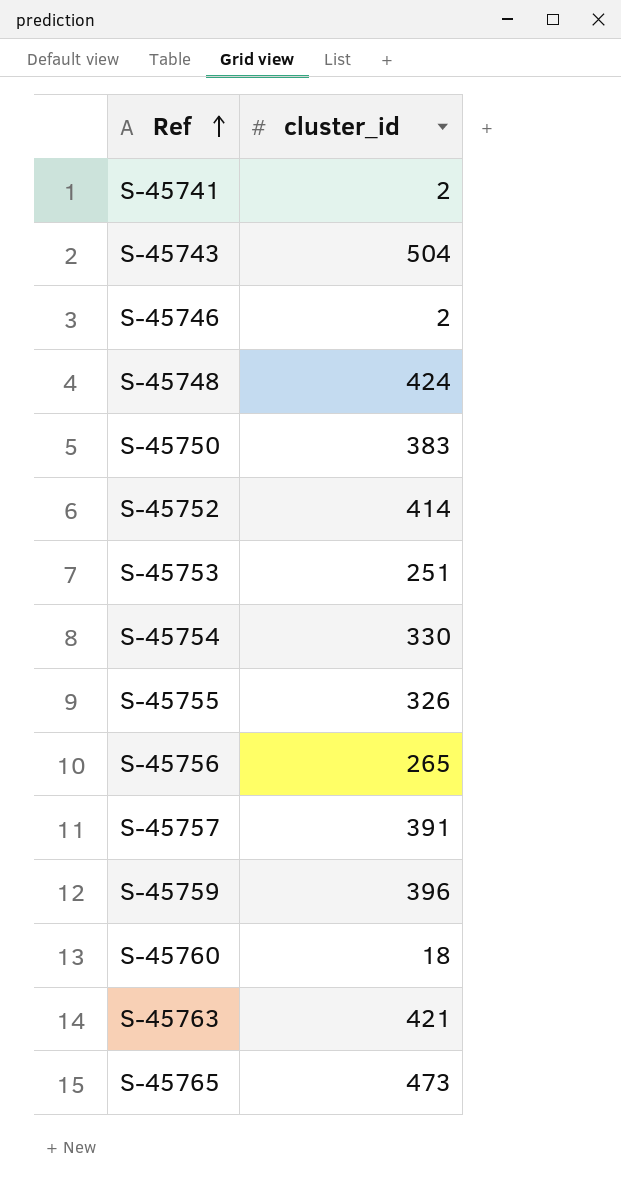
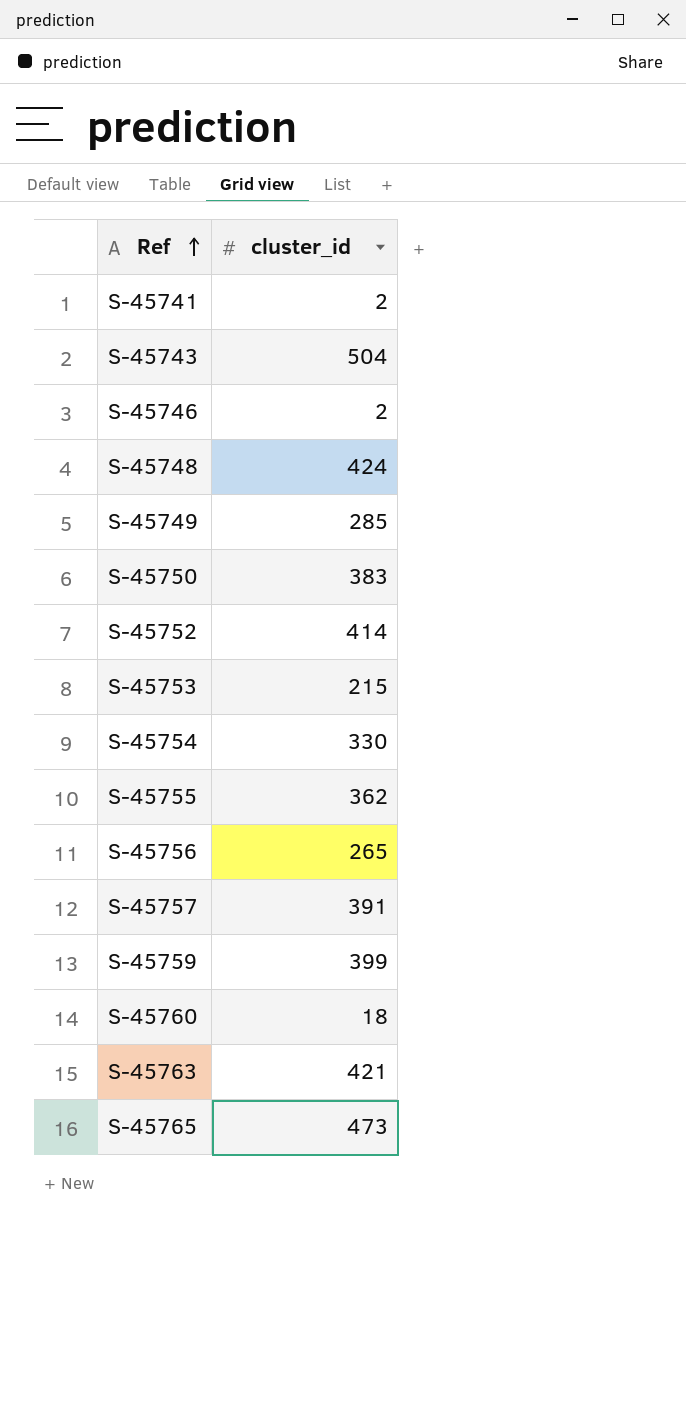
row S-45749: none -> 285
S-45753 | cluster_id: 251 -> 215
S-45755 | cluster_id: 326 -> 362
S-45759 | cluster_id: 396 -> 399

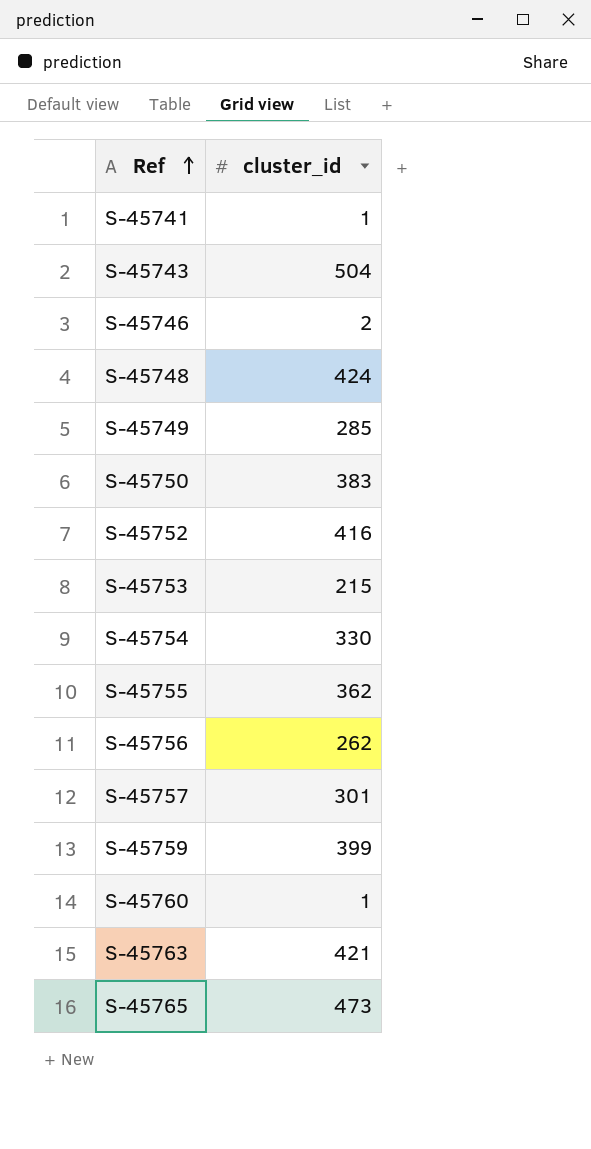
S-45741 | cluster_id: 2 -> 1
S-45752 | cluster_id: 414 -> 416
S-45756 | cluster_id: 265 -> 262
S-45757 | cluster_id: 391 -> 301
S-45760 | cluster_id: 18 -> 1

